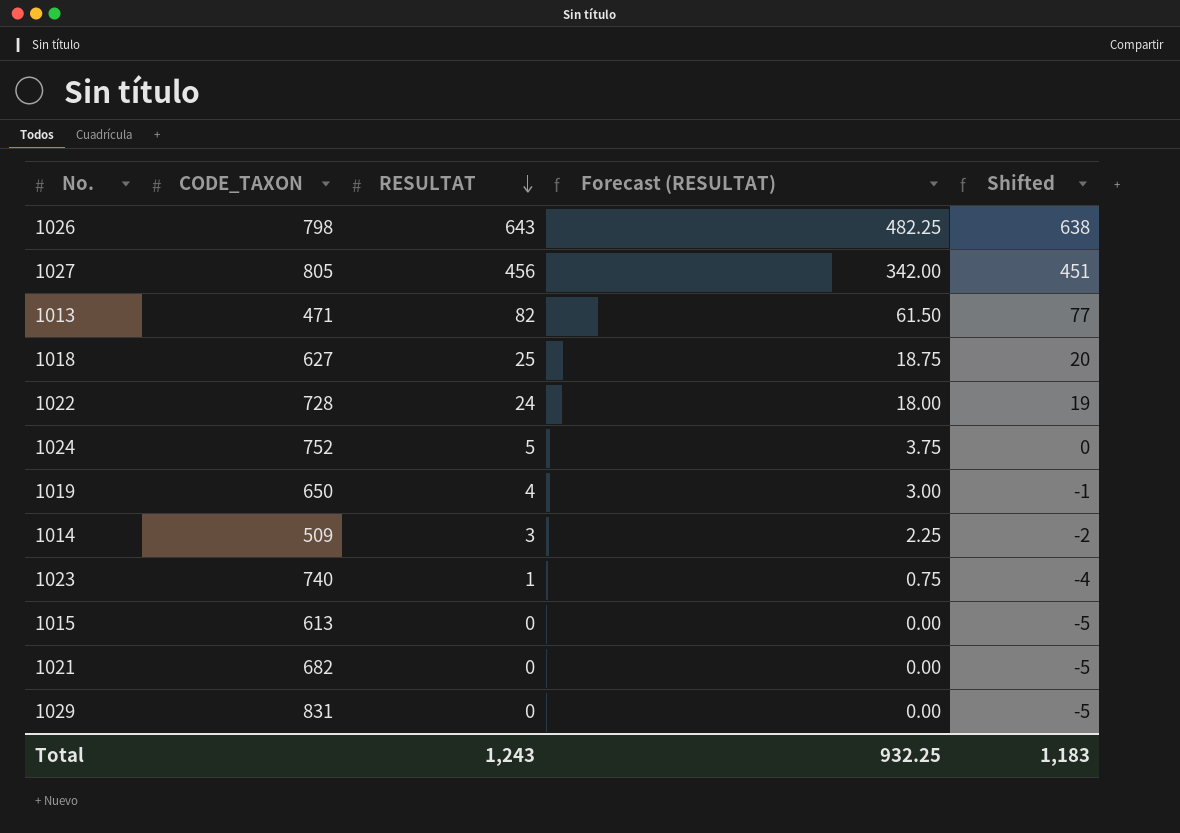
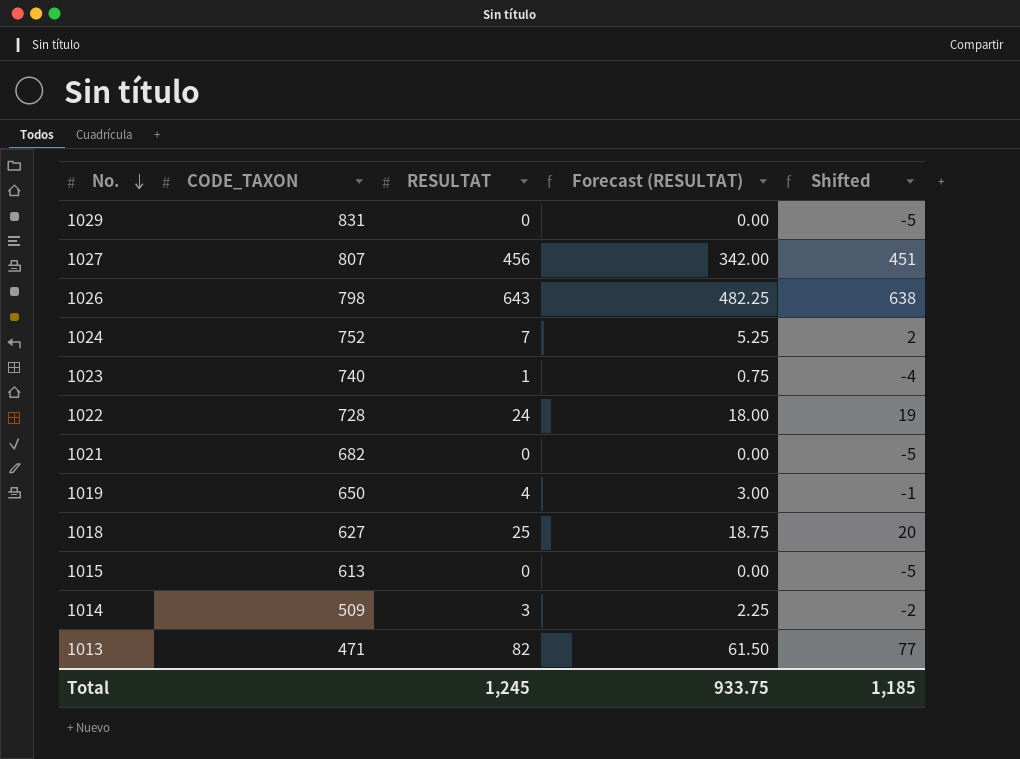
row order: RESULTAT descending -> No. descending
1027 | CODE_TAXON: 805 -> 807
1024 | RESULTAT: 5 -> 7
1024 | Forecast (RESULTAT): 3.75 -> 5.25
1024 | Shifted: 0 -> 2
Total | RESULTAT: 1,243 -> 1,245
Total | Forecast (RESULTAT): 932.25 -> 933.75
Total | Shifted: 1,183 -> 1,185

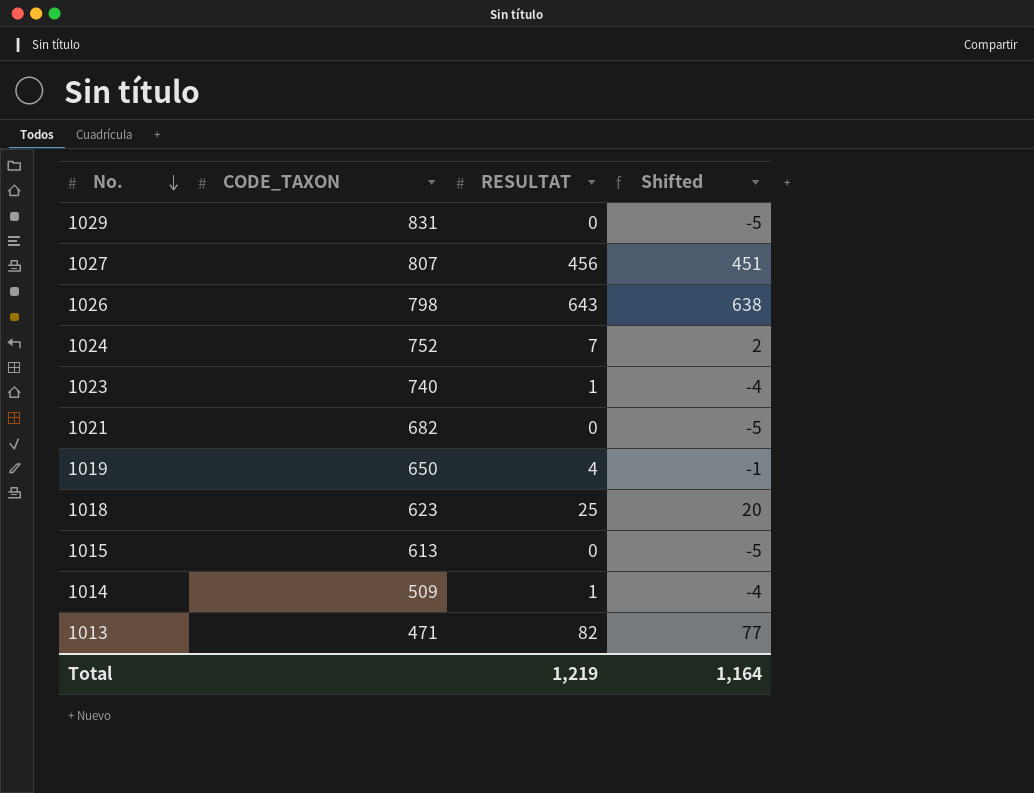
column Forecast (RESULTAT) | formula: [RESULTAT] * 0.75 -> none
row 1022: 728 | 24 | 18.00 | 19 -> none
1018 | CODE_TAXON: 627 -> 623
1014 | RESULTAT: 3 -> 1
1014 | Shifted: -2 -> -4
Total | RESULTAT: 1,245 -> 1,219
Total | Shifted: 1,185 -> 1,164

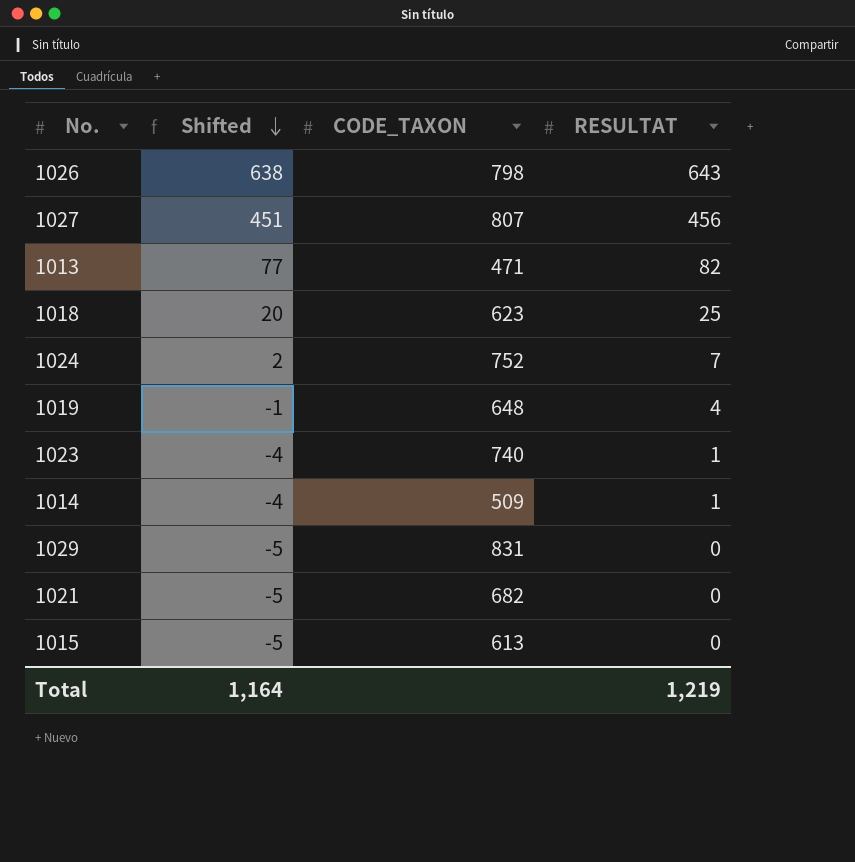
row order: No. descending -> Shifted descending
column Shifted | position: 4 -> 2
1019 | CODE_TAXON: 650 -> 648

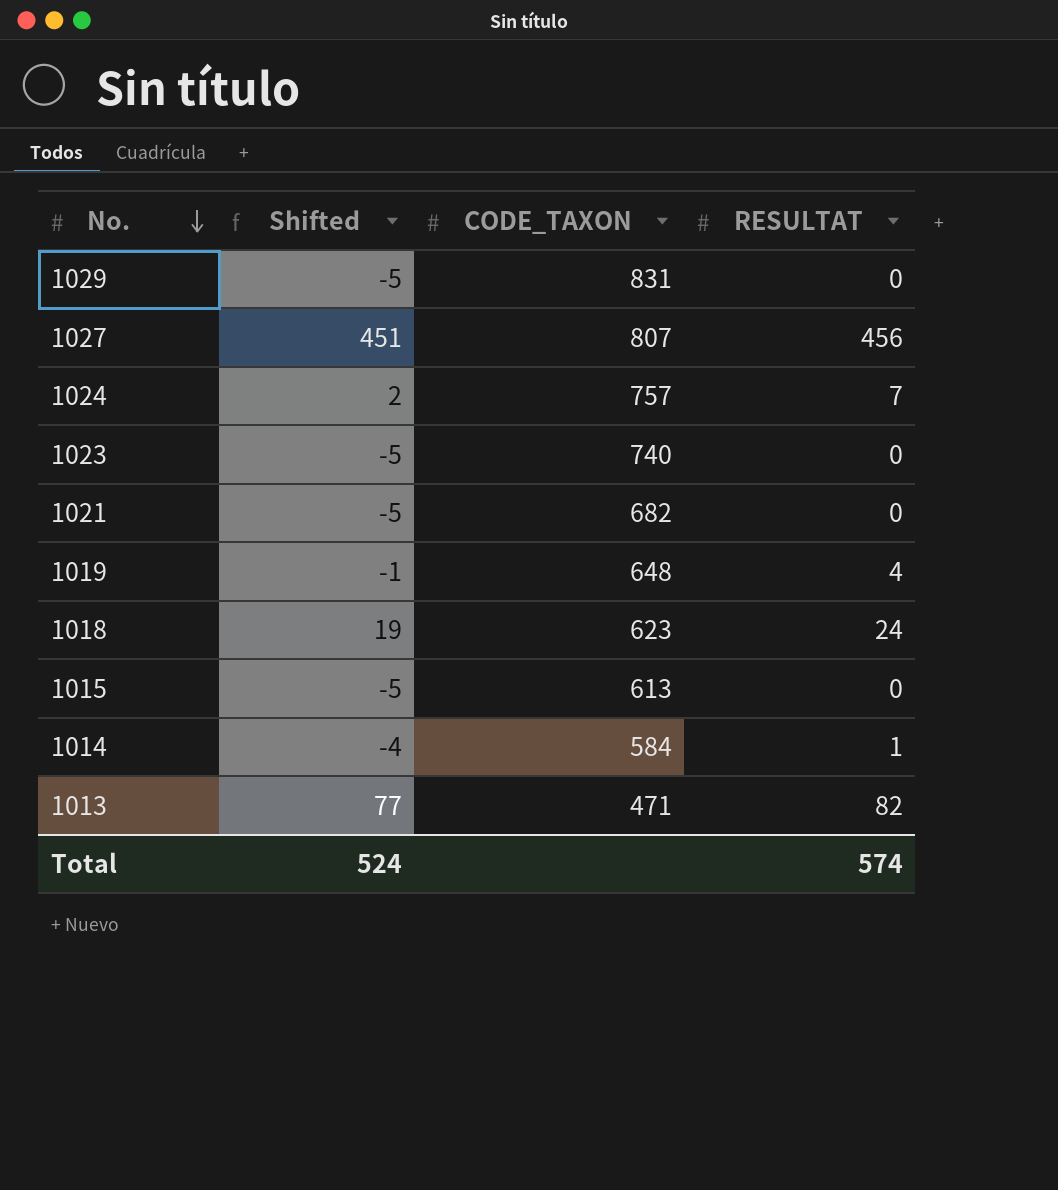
row order: Shifted descending -> No. descending
row 1026: 638 | 798 | 643 -> none
1024 | CODE_TAXON: 752 -> 757
1023 | Shifted: -4 -> -5
1023 | RESULTAT: 1 -> 0
1018 | Shifted: 20 -> 19
1018 | RESULTAT: 25 -> 24
1014 | CODE_TAXON: 509 -> 584
Total | Shifted: 1,164 -> 524
Total | RESULTAT: 1,219 -> 574

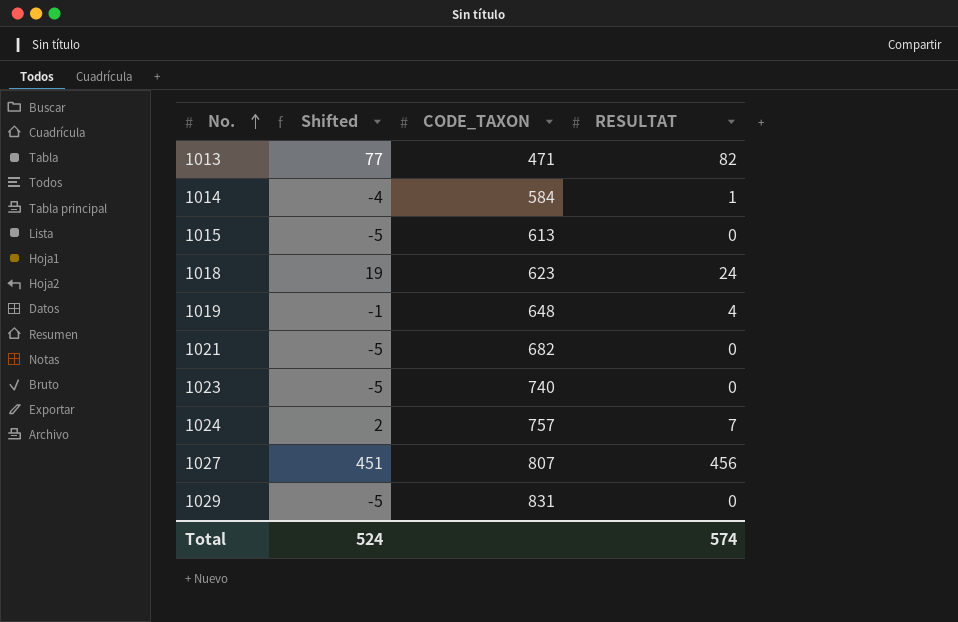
row order: No. descending -> No. ascending

